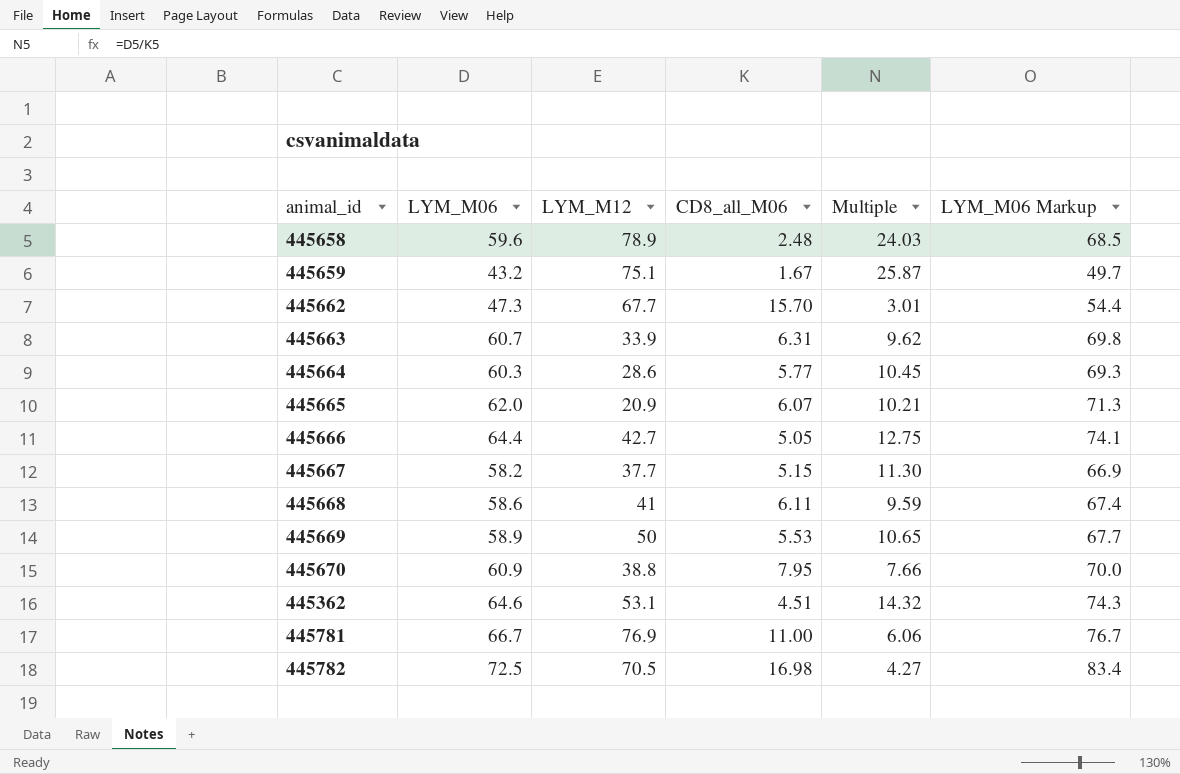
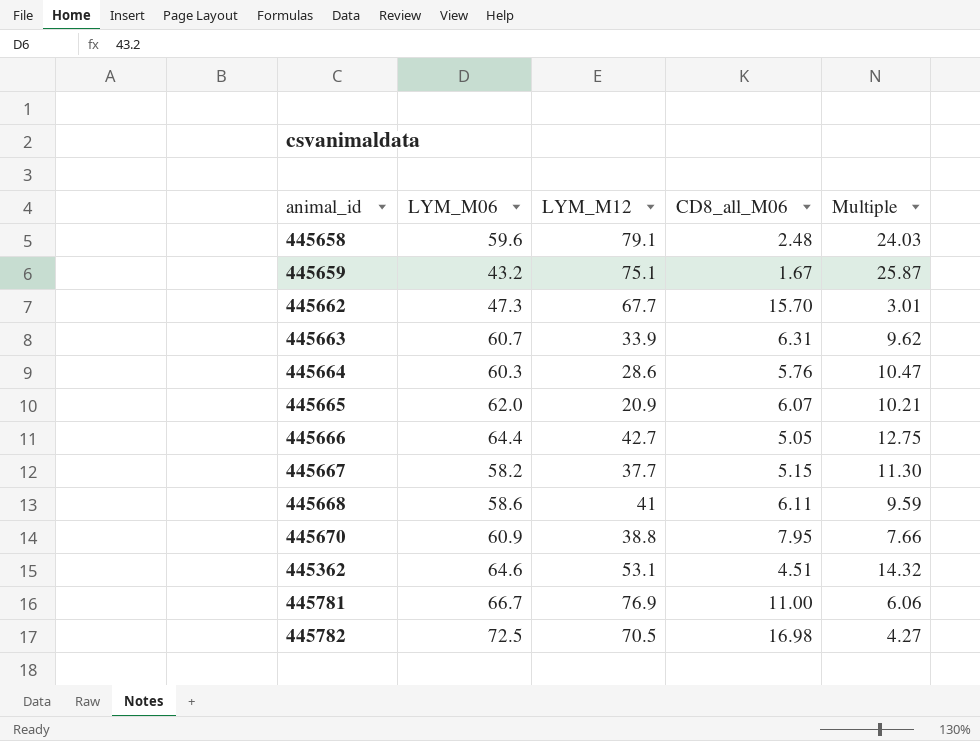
column LYM_M06 Markup | formula: [LYM_M06] * 1.15 -> none
row 445669: 58.9 | 50 | 5.53 | 10.65 | 67.7 -> none
445658 | LYM_M12: 78.9 -> 79.1
445664 | CD8_all_M06: 5.77 -> 5.76
445664 | Multiple: 10.45 -> 10.47

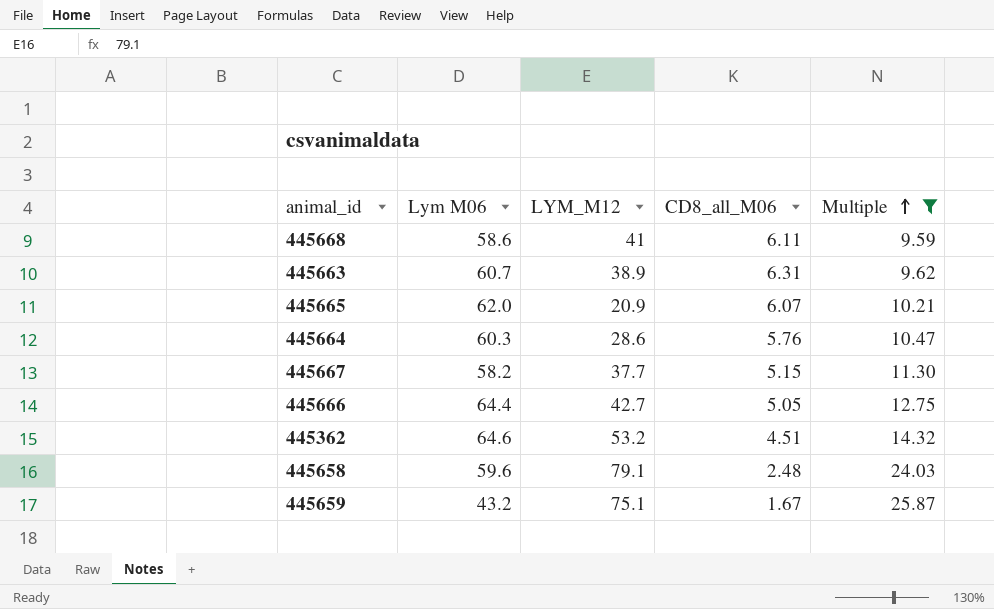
filter: none -> Multiple >= 9.59
row order: none -> Multiple ascending
column name: LYM_M06 -> Lym M06
445663 | LYM_M12: 33.9 -> 38.9
445362 | LYM_M12: 53.1 -> 53.2

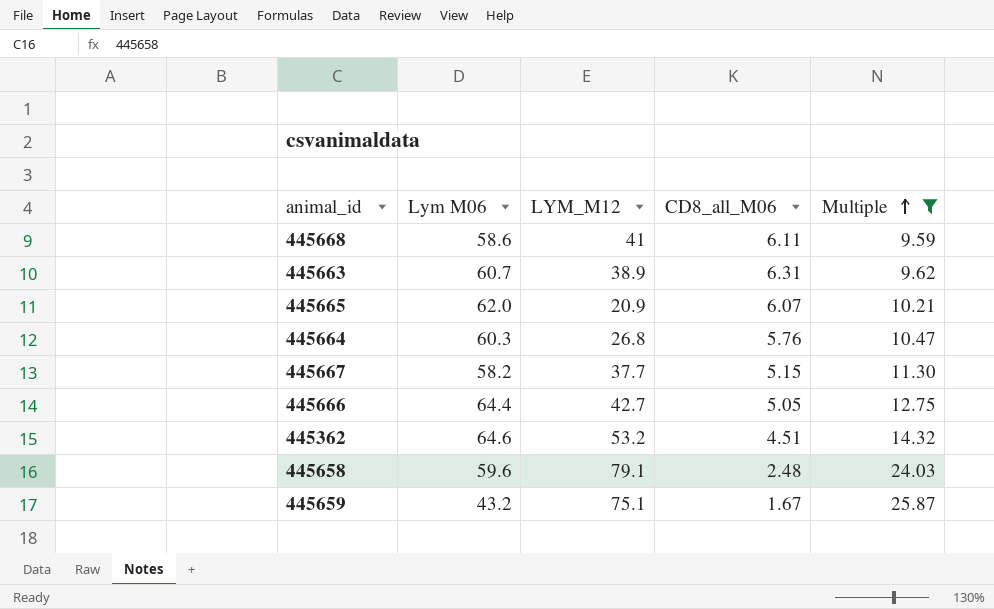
445664 | LYM_M12: 28.6 -> 26.8

